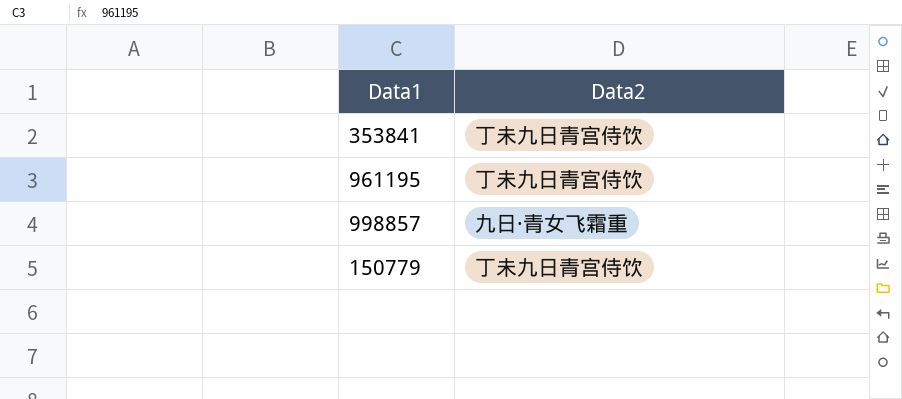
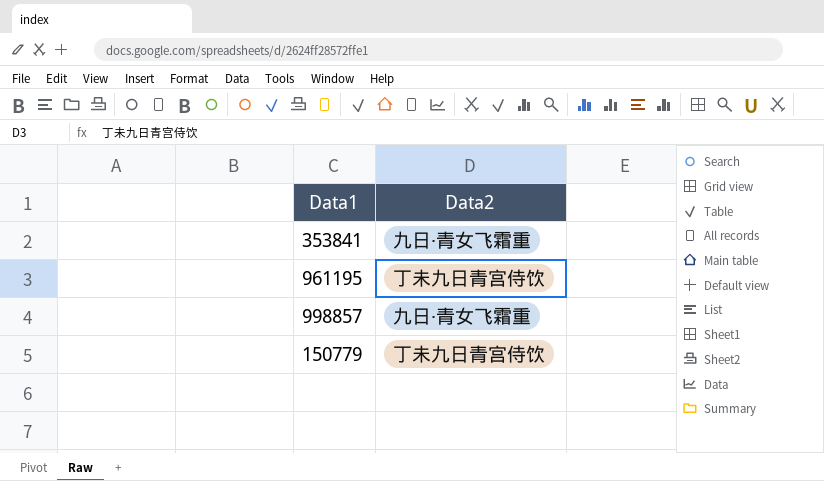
353841 | Data2: 丁未九日青宫侍饮 -> 九日·青女飞霜重

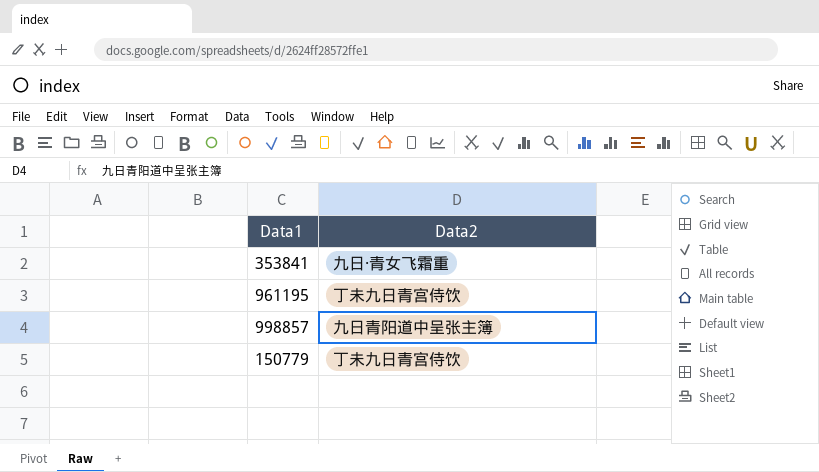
998857 | Data2: 九日·青女飞霜重 -> 九日青阳道中呈张主簿

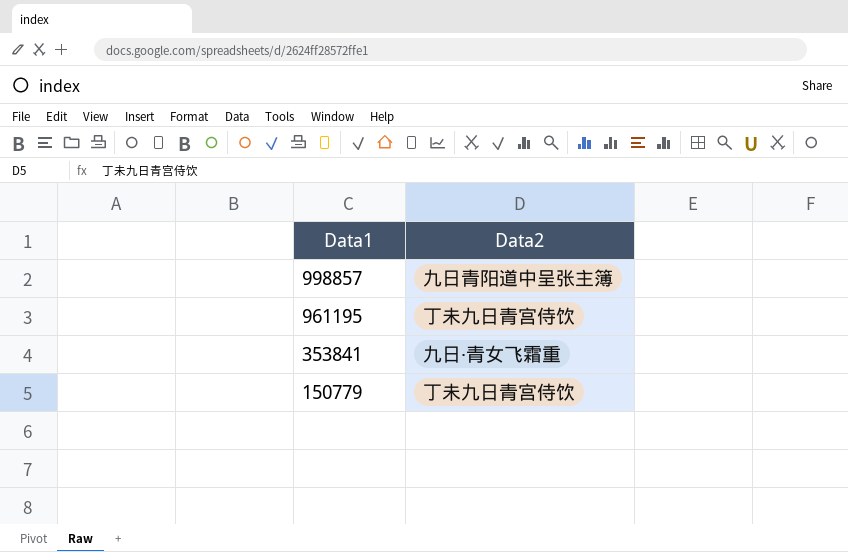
row order: none -> Data1 descending

